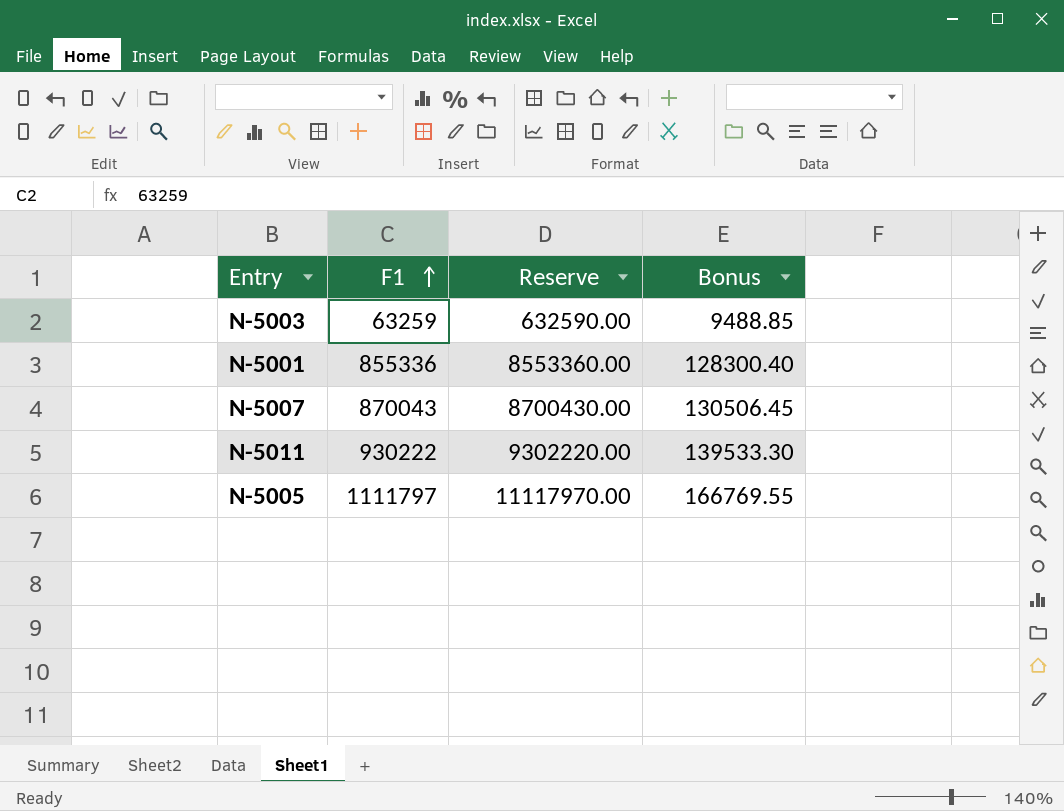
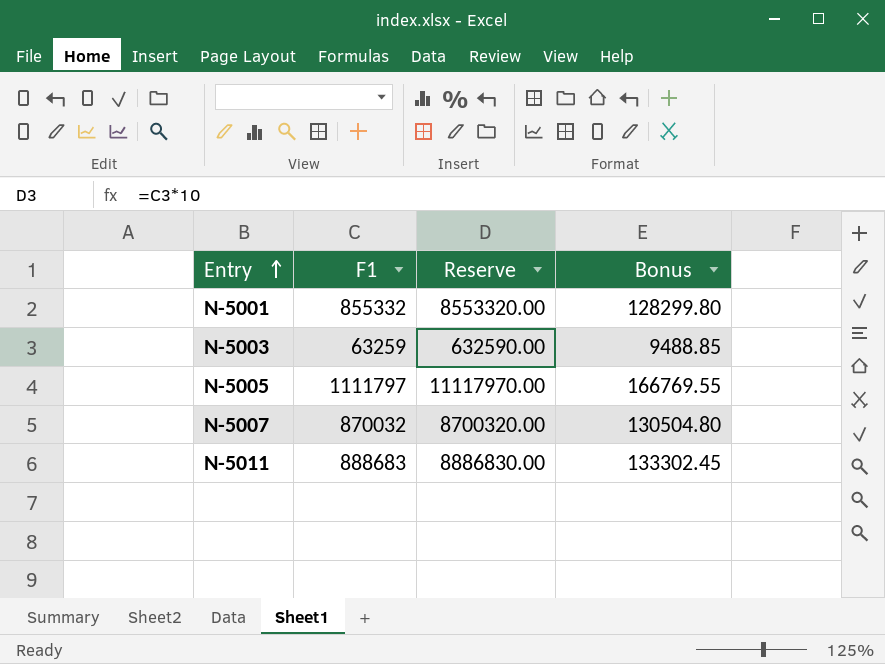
row order: F1 ascending -> Entry ascending
N-5001 | F1: 855336 -> 855332
N-5001 | Reserve: 8553360.00 -> 8553320.00
N-5001 | Bonus: 128300.40 -> 128299.80
N-5007 | F1: 870043 -> 870032
N-5007 | Reserve: 8700430.00 -> 8700320.00
N-5007 | Bonus: 130506.45 -> 130504.80
N-5011 | F1: 930222 -> 888683
N-5011 | Reserve: 9302220.00 -> 8886830.00
N-5011 | Bonus: 139533.30 -> 133302.45

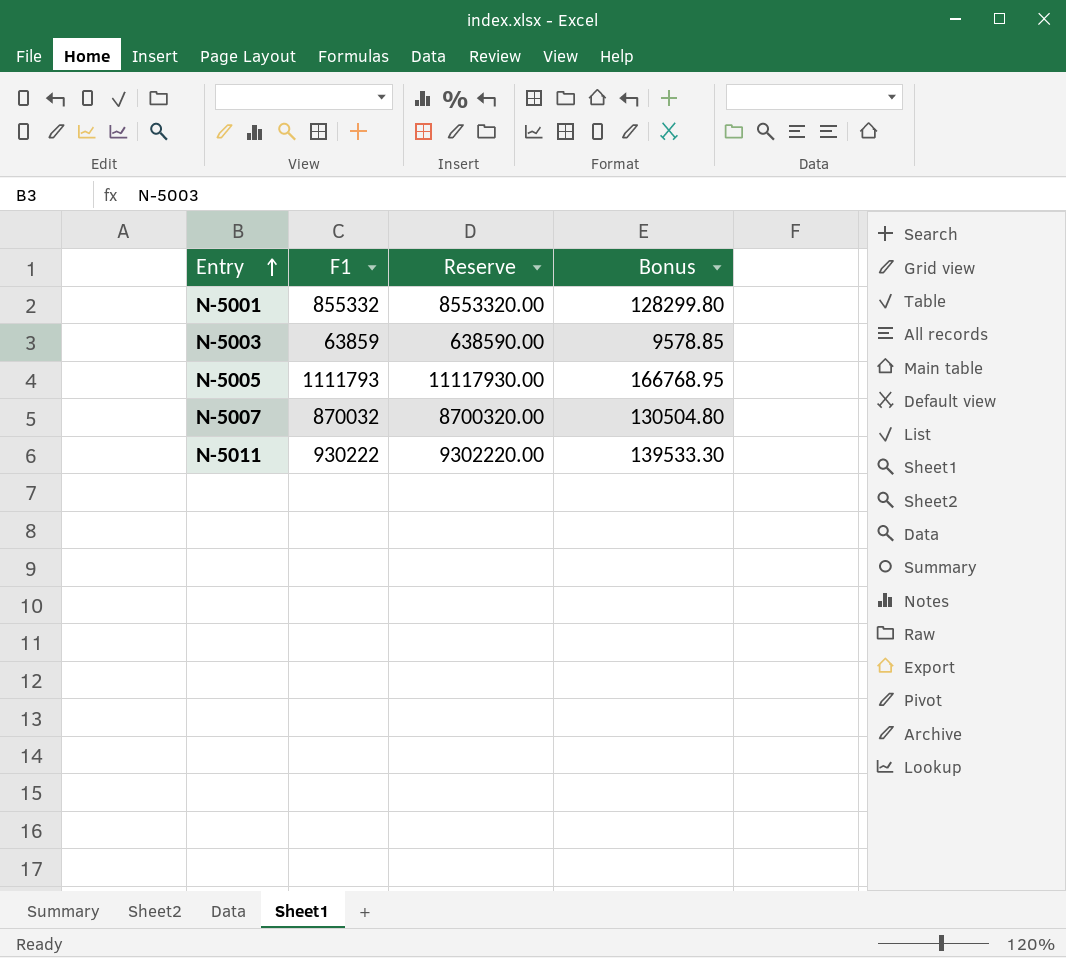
N-5003 | F1: 63259 -> 63859
N-5003 | Reserve: 632590.00 -> 638590.00
N-5003 | Bonus: 9488.85 -> 9578.85
N-5005 | F1: 1111797 -> 1111793
N-5005 | Reserve: 11117970.00 -> 11117930.00
N-5005 | Bonus: 166769.55 -> 166768.95
N-5011 | F1: 888683 -> 930222
N-5011 | Reserve: 8886830.00 -> 9302220.00
N-5011 | Bonus: 133302.45 -> 139533.30

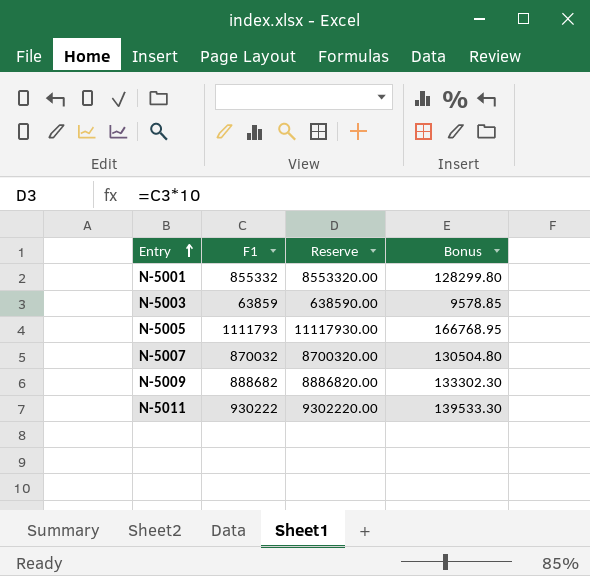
row N-5009: none -> 888682 | 8886820.00 | 133302.30

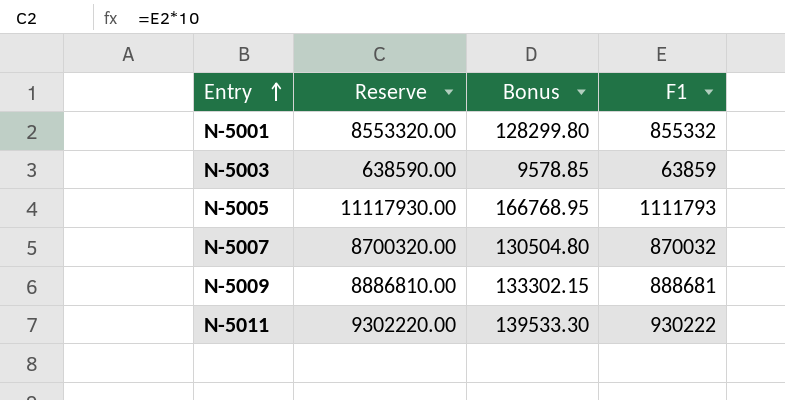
column F1 | position: 2 -> 4
N-5009 | Reserve: 8886820.00 -> 8886810.00
N-5009 | Bonus: 133302.30 -> 133302.15
N-5009 | F1: 888682 -> 888681

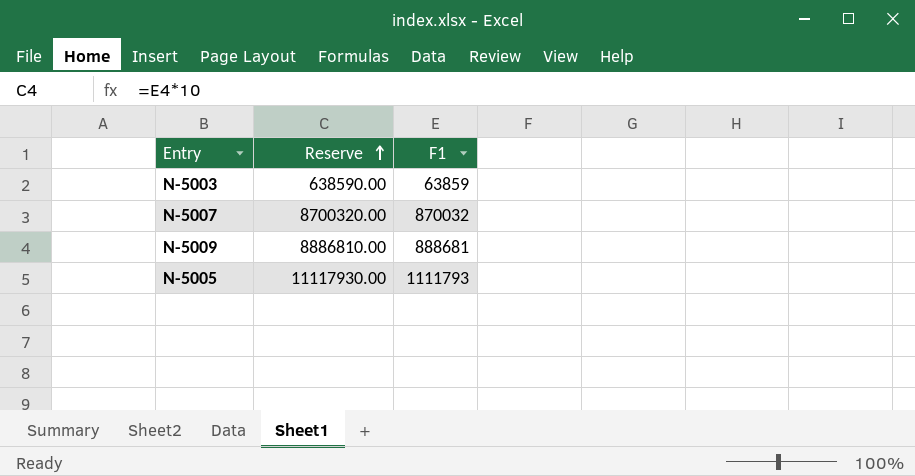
row order: Entry ascending -> Reserve ascending
column Bonus | formula: [F1] * 0.15 -> none
row N-5001: 8553320.00 | 128299.80 | 855332 -> none
row N-5011: 9302220.00 | 139533.30 | 930222 -> none

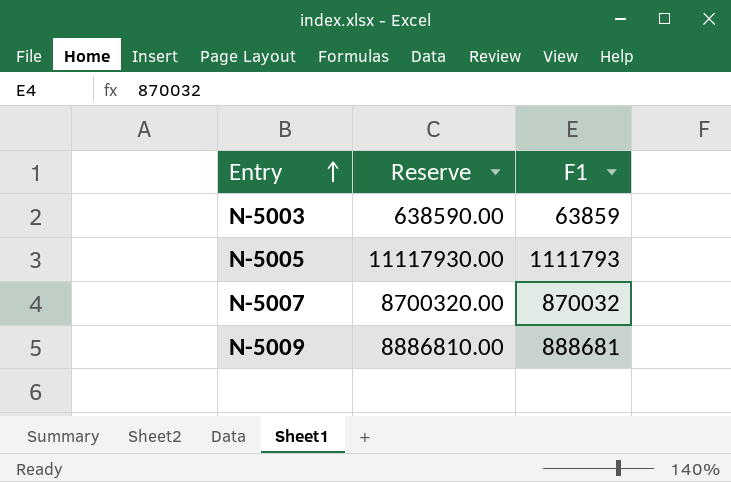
row order: Reserve ascending -> Entry ascending

